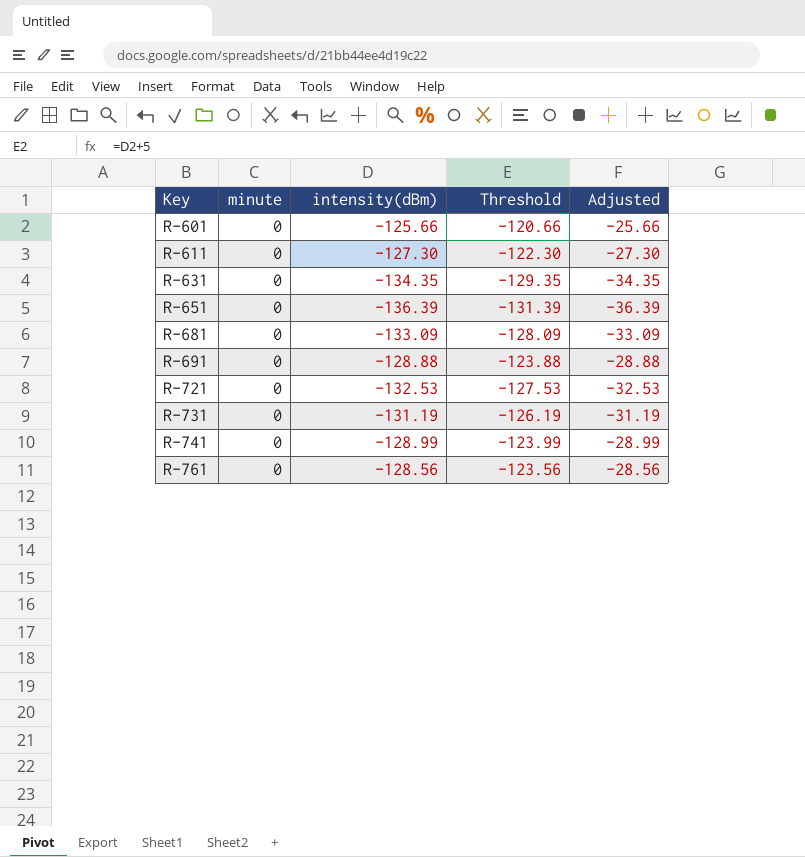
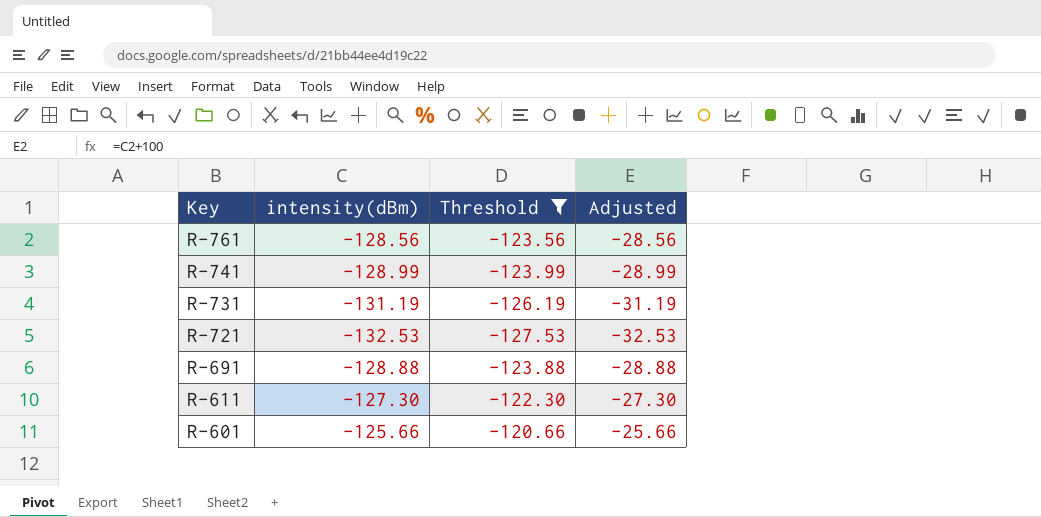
filter: none -> Threshold >= -127.53
row order: Key ascending -> Key descending
column minute | position: 2 -> none

